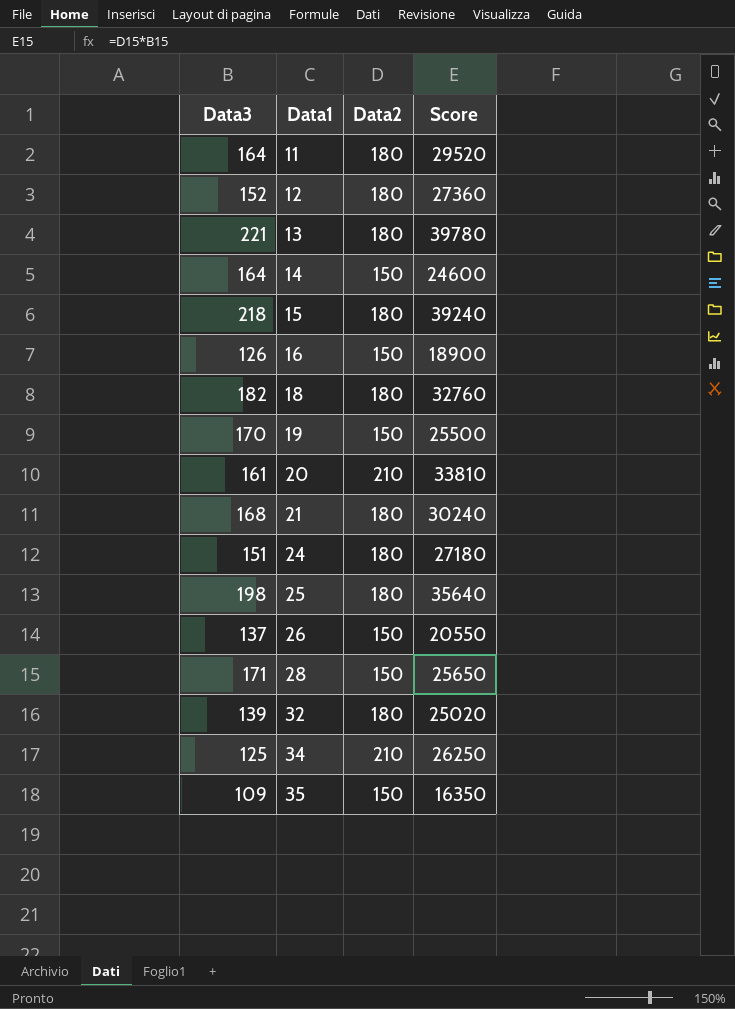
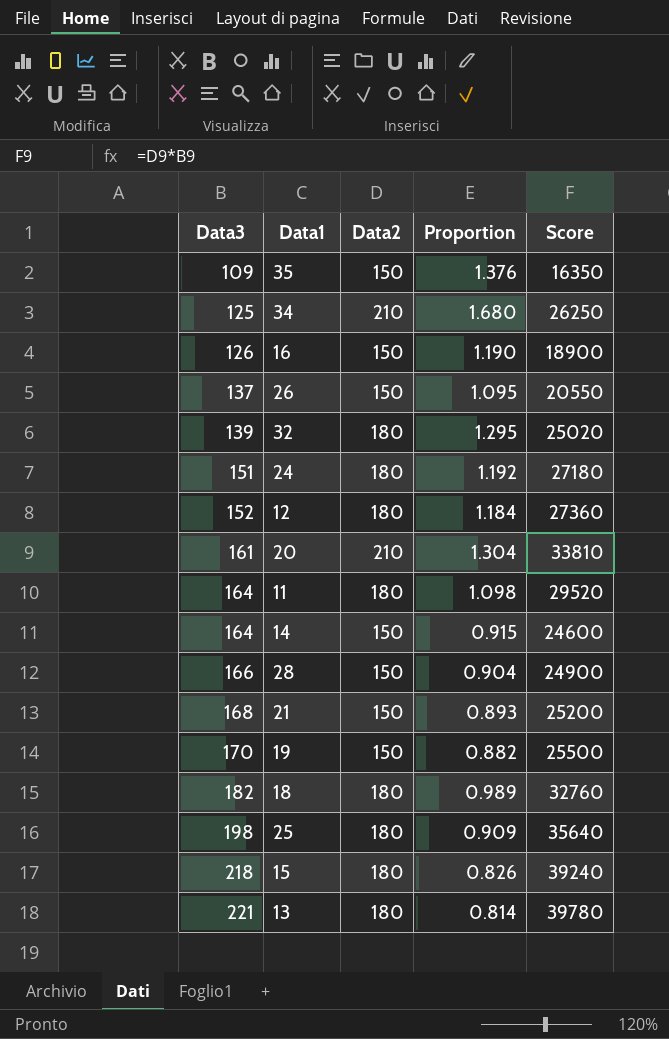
row order: Data1 ascending -> Data3 ascending
column Proportion | formula: none -> [Data2] / [Data3]
28 | Data3: 171 -> 166
28 | Score: 25650 -> 24900
21 | Data2: 180 -> 150
21 | Score: 30240 -> 25200

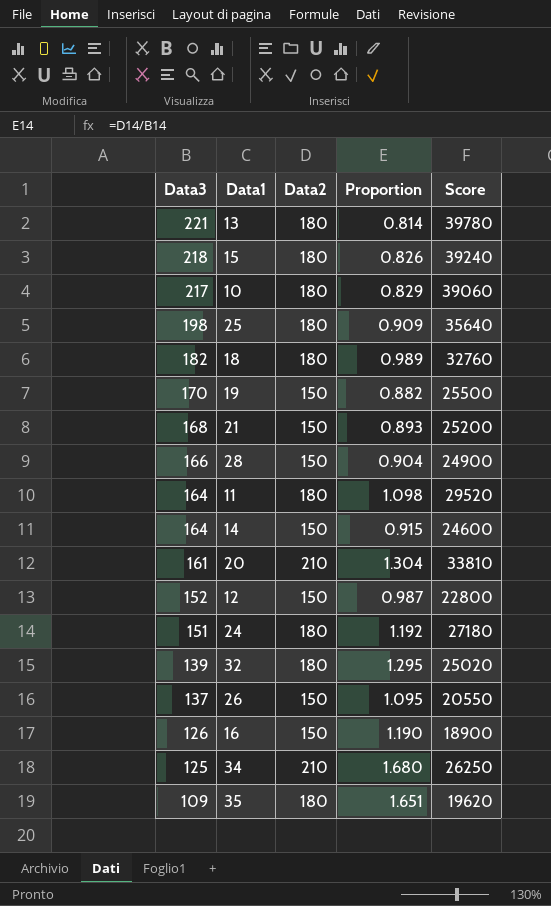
row order: Data3 ascending -> Data3 descending
row 10: none -> 217 | 180 | 0.829 | 39060
12 | Data2: 180 -> 150
12 | Proportion: 1.184 -> 0.987
12 | Score: 27360 -> 22800
35 | Data2: 150 -> 180
35 | Proportion: 1.376 -> 1.651
35 | Score: 16350 -> 19620

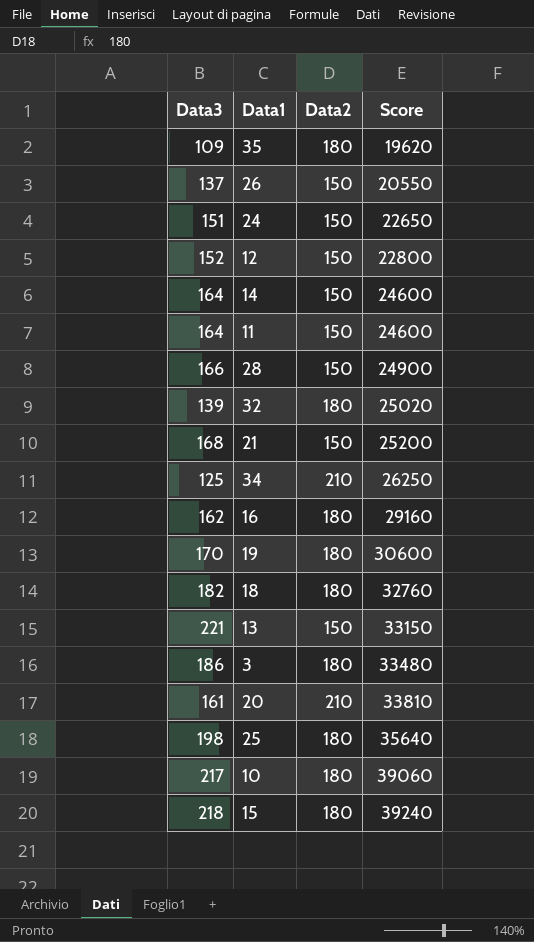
row order: Data3 descending -> Score ascending
column Proportion | formula: [Data2] / [Data3] -> none
24 | Data2: 180 -> 150
24 | Score: 27180 -> 22650
11 | Data2: 180 -> 150
11 | Score: 29520 -> 24600
16 | Data3: 126 -> 162
16 | Data2: 150 -> 180
16 | Score: 18900 -> 29160
19 | Data2: 150 -> 180
19 | Score: 25500 -> 30600
13 | Data2: 180 -> 150
13 | Score: 39780 -> 33150
row 3: none -> 186 | 180 | 33480

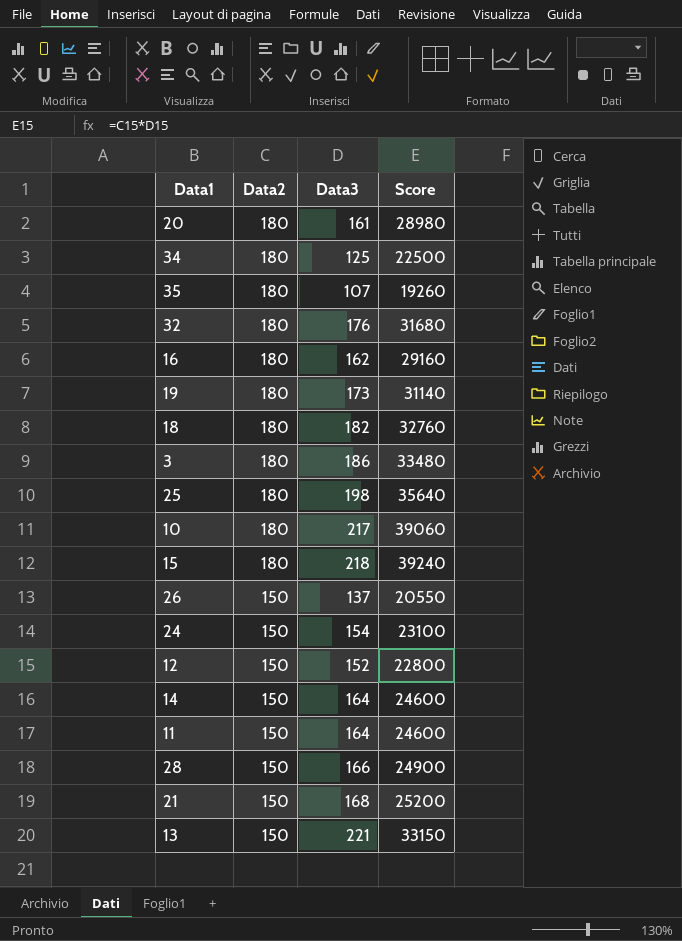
row order: Score ascending -> Data2 descending
column Data3 | position: 1 -> 3
20 | Data2: 210 -> 180
20 | Score: 33810 -> 28980
34 | Data2: 210 -> 180
34 | Score: 26250 -> 22500
35 | Data3: 109 -> 107
35 | Score: 19620 -> 19260
32 | Data3: 139 -> 176
32 | Score: 25020 -> 31680
19 | Data3: 170 -> 173
19 | Score: 30600 -> 31140
24 | Data3: 151 -> 154
24 | Score: 22650 -> 23100

